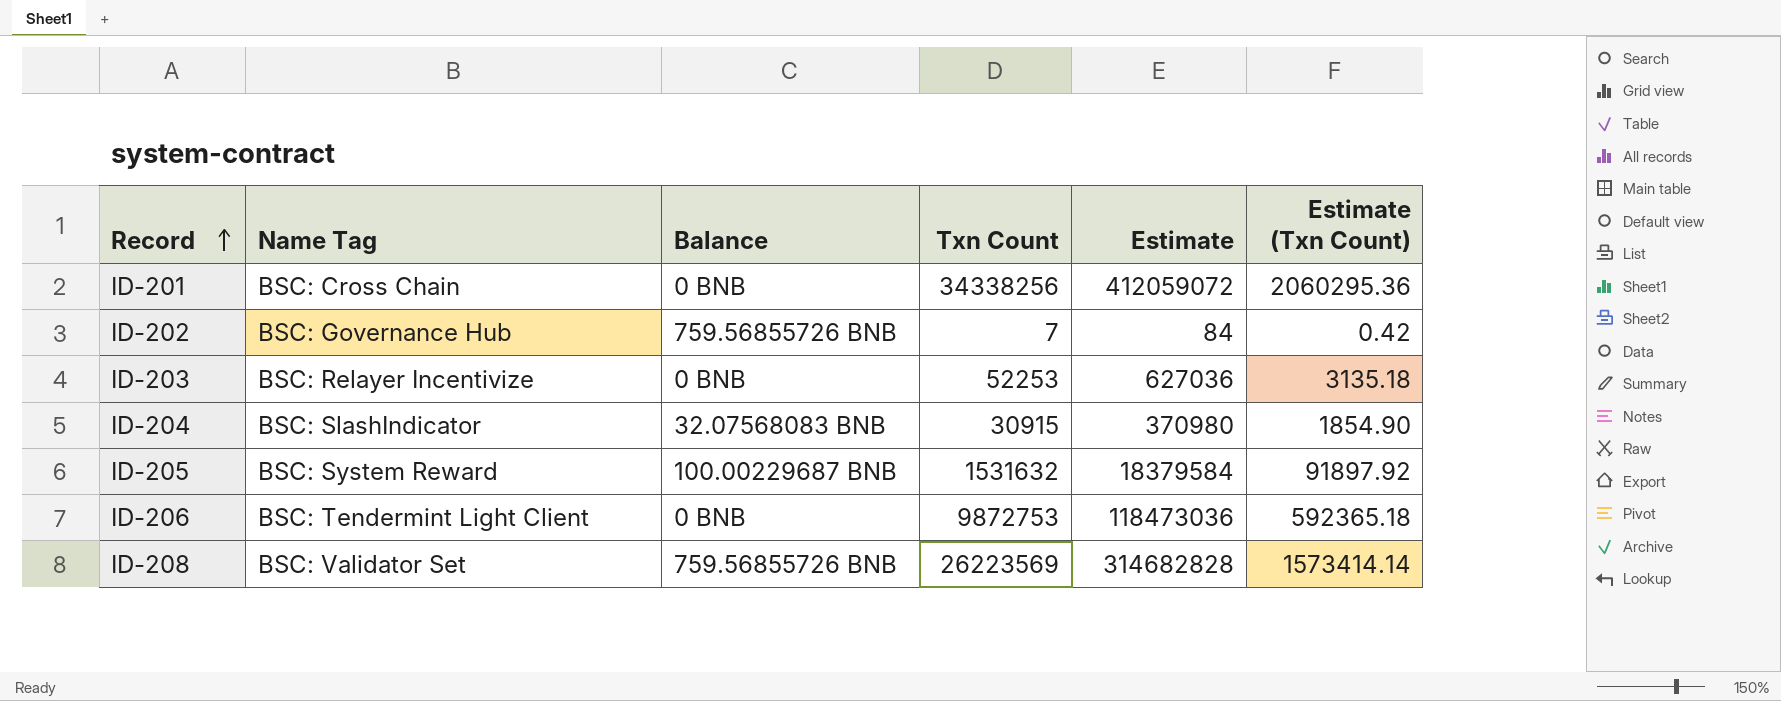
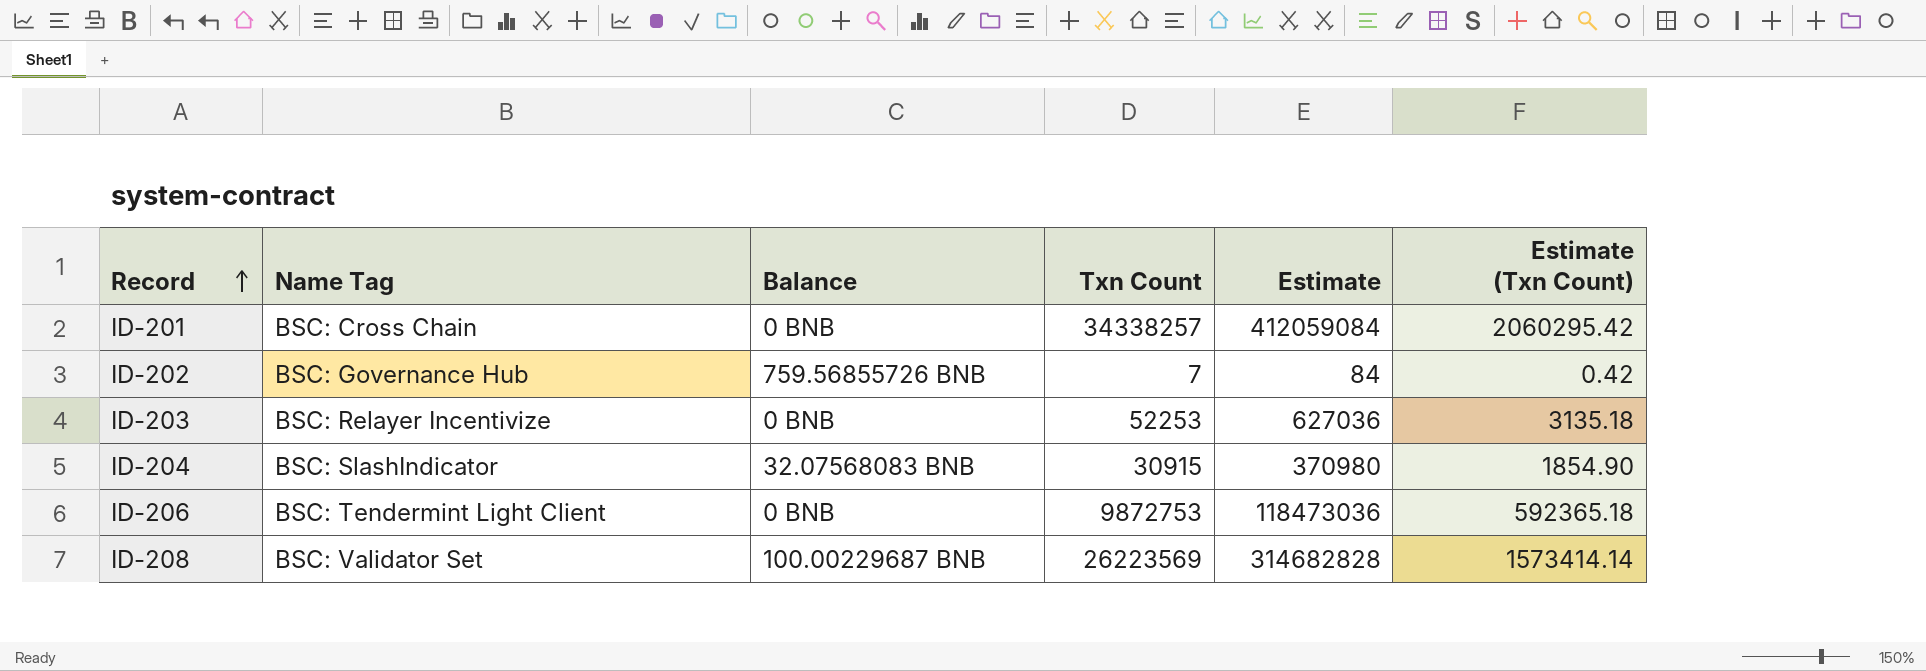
row ID-205: BSC: System Reward | 100.00229687 BNB | 1531632 | 18379584 | 91897.92 -> none
ID-201 | Txn Count: 34338256 -> 34338257
ID-201 | Estimate: 412059072 -> 412059084
ID-201 | Estimate (Txn Count): 2060295.36 -> 2060295.42
ID-208 | Balance: 759.56855726 BNB -> 100.00229687 BNB

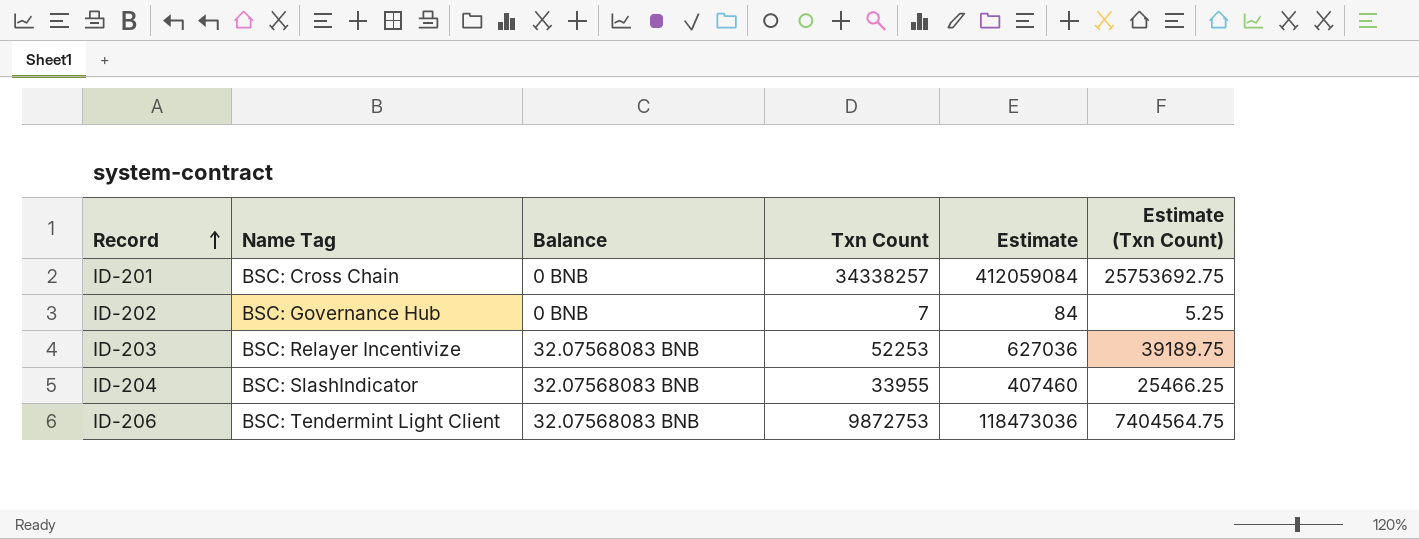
column Estimate (Txn Count) | formula: [Txn Count] * 0.06 -> [Txn Count] * 0.75
row ID-208: BSC: Validator Set | 100.00229687 BNB | 26223569 | 314682828 | 1573414.14 -> none
ID-202 | Balance: 759.56855726 BNB -> 0 BNB
ID-203 | Balance: 0 BNB -> 32.07568083 BNB
ID-204 | Txn Count: 30915 -> 33955
ID-204 | Estimate: 370980 -> 407460
ID-206 | Balance: 0 BNB -> 32.07568083 BNB

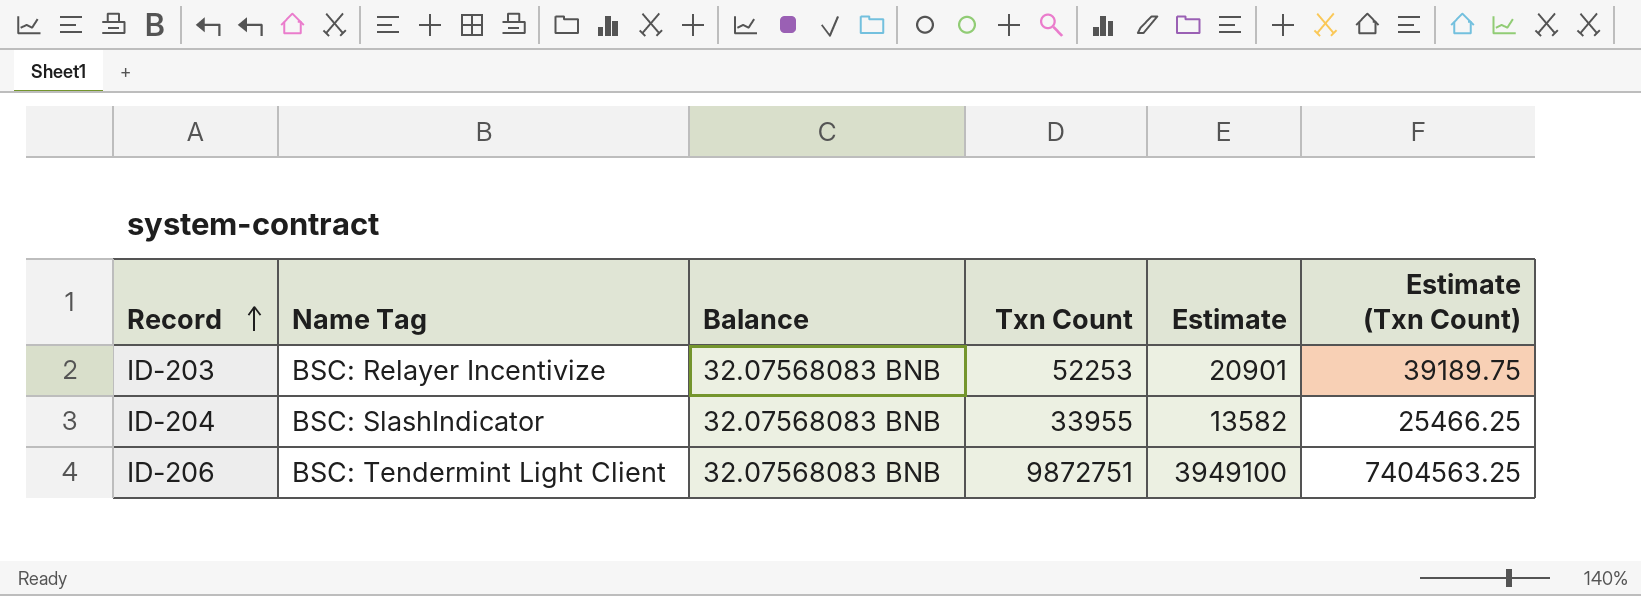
column Estimate | formula: [Txn Count] * 12 -> [Txn Count] * 0.4
row ID-201: BSC: Cross Chain | 0 BNB | 34338257 | 412059084 | 25753692.75 -> none
row ID-202: BSC: Governance Hub | 0 BNB | 7 | 84 | 5.25 -> none
ID-206 | Txn Count: 9872753 -> 9872751
ID-206 | Estimate (Txn Count): 7404564.75 -> 7404563.25

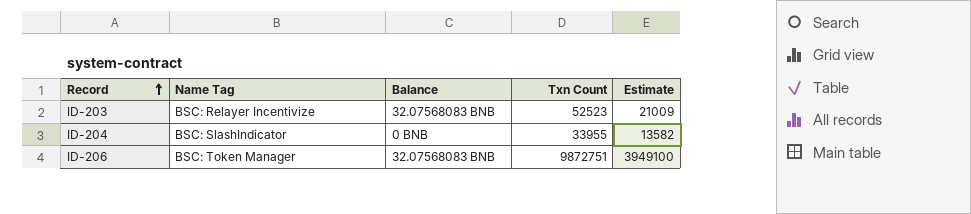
column Estimate (Txn Count) | formula: [Txn Count] * 0.75 -> none
ID-203 | Txn Count: 52253 -> 52523
ID-203 | Estimate: 20901 -> 21009
ID-204 | Balance: 32.07568083 BNB -> 0 BNB
ID-206 | Name Tag: BSC: Tendermint Light Client -> BSC: Token Manager

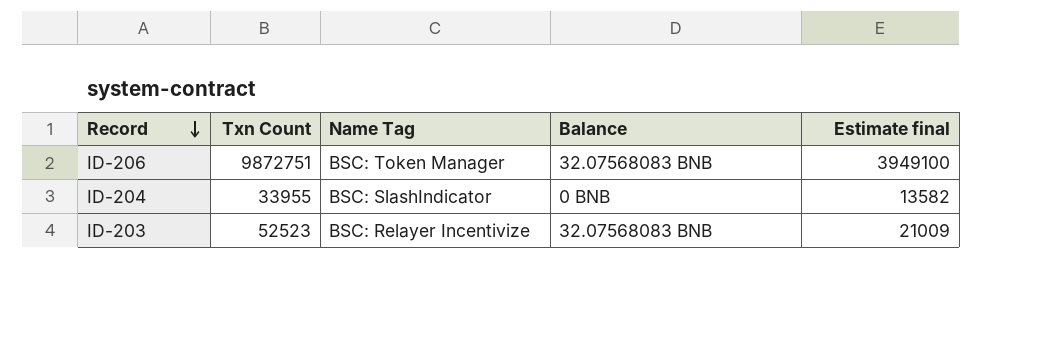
row order: Record ascending -> Record descending
column Txn Count | position: 4 -> 2
column name: Estimate -> Estimate final

